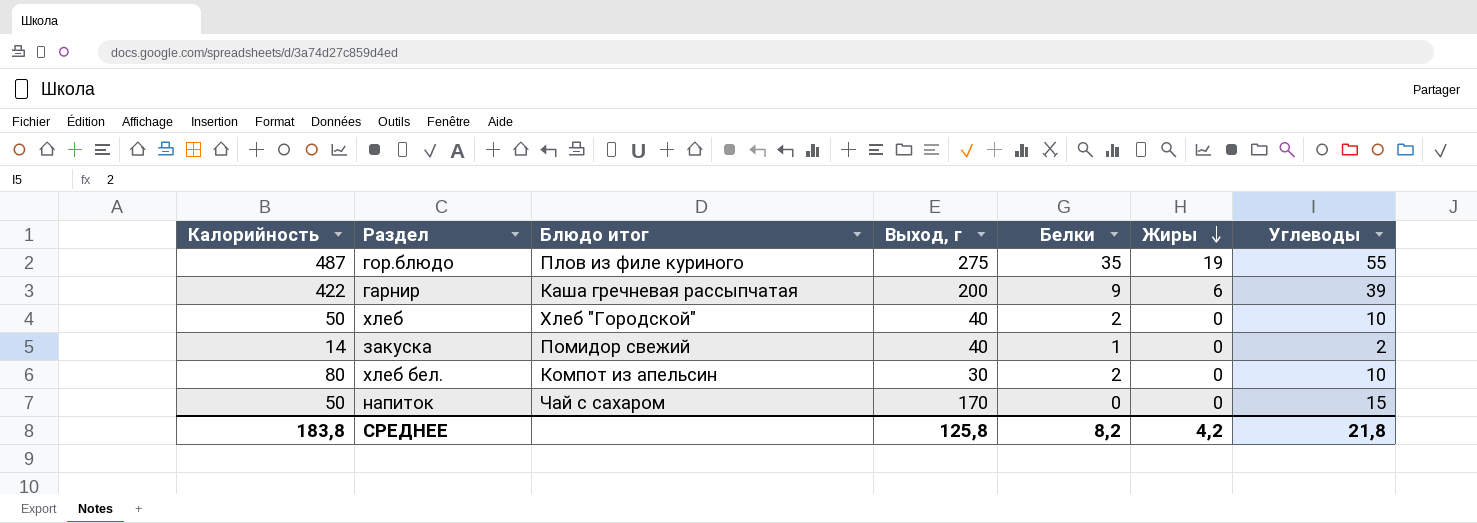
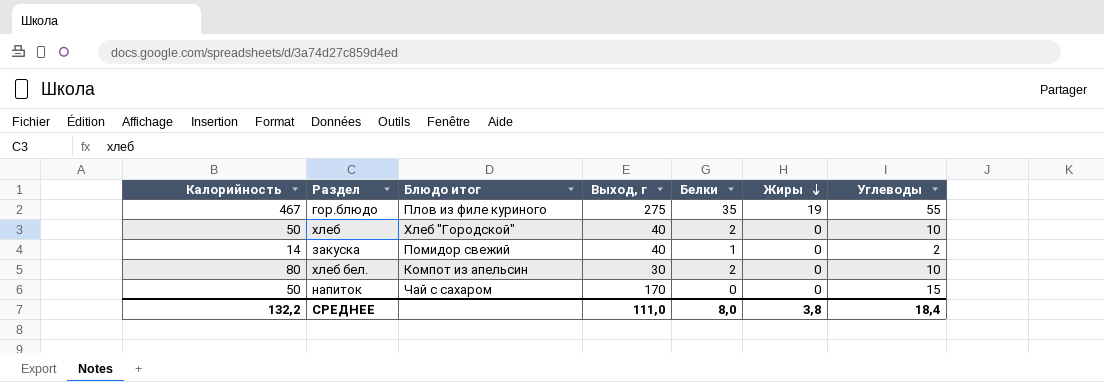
row гарнир: 422 | Каша гречневая рассыпчатая | 200 | 9 | 6 | 39 -> none
гор.блюдо | Калорийность: 487 -> 467
СРЕДНЕЕ | Калорийность: 183,8 -> 132,2
СРЕДНЕЕ | Выход, г: 125,8 -> 111,0
СРЕДНЕЕ | Белки: 8,2 -> 8,0
СРЕДНЕЕ | Жиры: 4,2 -> 3,8
СРЕДНЕЕ | Углеводы: 21,8 -> 18,4

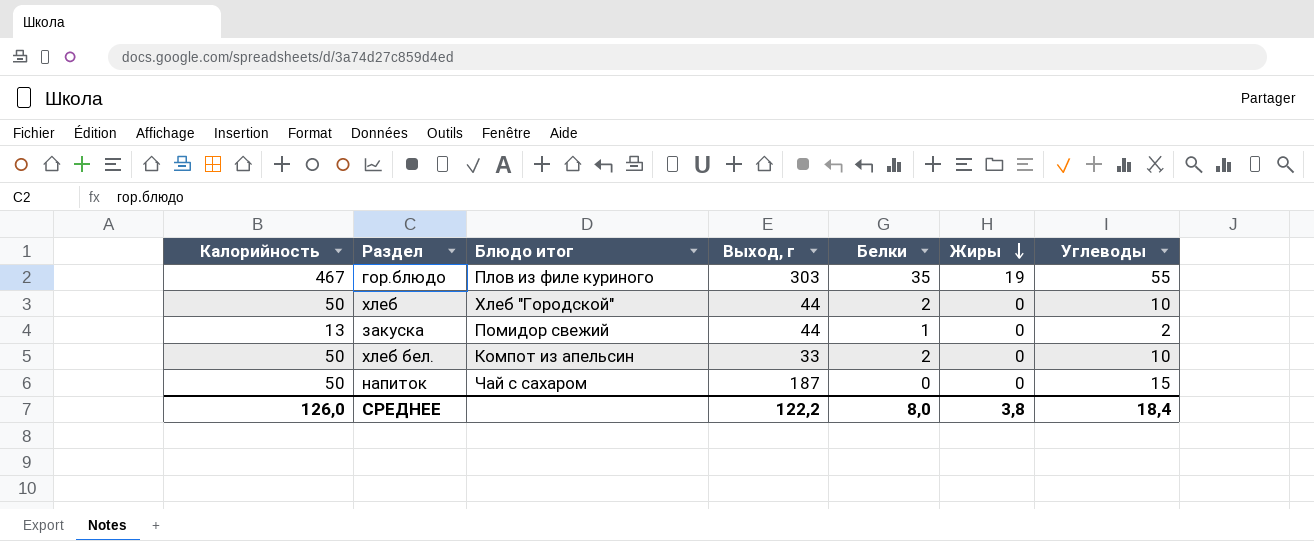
гор.блюдо | Выход, г: 275 -> 303
хлеб | Выход, г: 40 -> 44
закуска | Калорийность: 14 -> 13
закуска | Выход, г: 40 -> 44
хлеб бел. | Калорийность: 80 -> 50
хлеб бел. | Выход, г: 30 -> 33
напиток | Выход, г: 170 -> 187
СРЕДНЕЕ | Калорийность: 132,2 -> 126,0
СРЕДНЕЕ | Выход, г: 111,0 -> 122,2

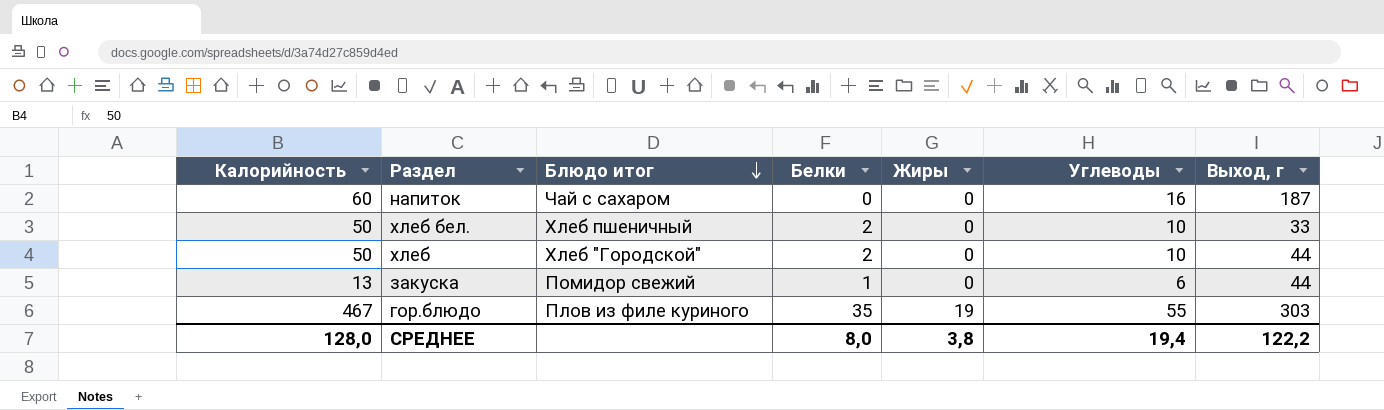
row order: Жиры descending -> Блюдо итог descending
column Выход, г | position: 4 -> 7
напиток | Калорийность: 50 -> 60
напиток | Углеводы: 15 -> 16
хлеб бел. | Блюдо итог: Компот из апельсин -> Хлеб пшеничный
закуска | Углеводы: 2 -> 6
СРЕДНЕЕ | Калорийность: 126,0 -> 128,0
СРЕДНЕЕ | Углеводы: 18,4 -> 19,4

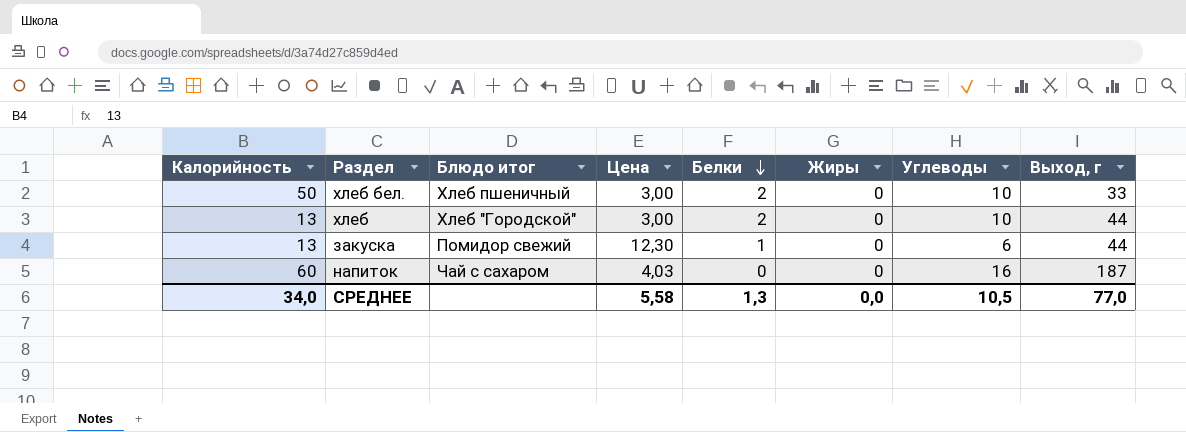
row order: Блюдо итог descending -> Белки descending
column Цена | position: none -> 4
row гор.блюдо: 467 | Плов из филе куриного | 35 | 19 | 55 | 303 -> none
хлеб | Калорийность: 50 -> 13
СРЕДНЕЕ | Калорийность: 128,0 -> 34,0
СРЕДНЕЕ | Белки: 8,0 -> 1,3
СРЕДНЕЕ | Жиры: 3,8 -> 0,0
СРЕДНЕЕ | Углеводы: 19,4 -> 10,5
СРЕДНЕЕ | Выход, г: 122,2 -> 77,0

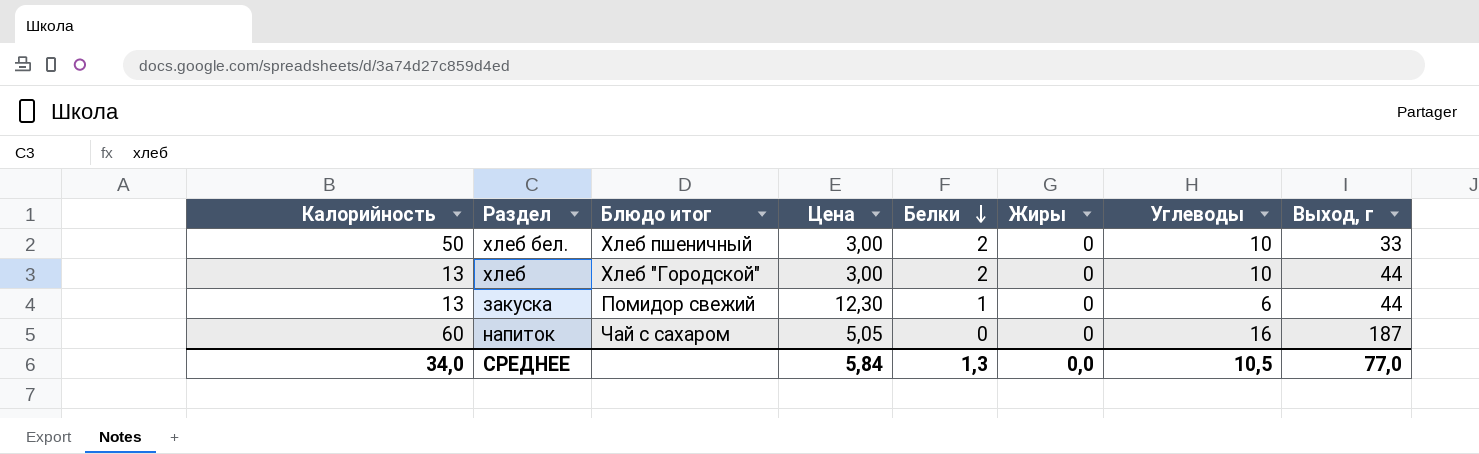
напиток | Цена: 4,03 -> 5,05
СРЕДНЕЕ | Цена: 5,58 -> 5,84

